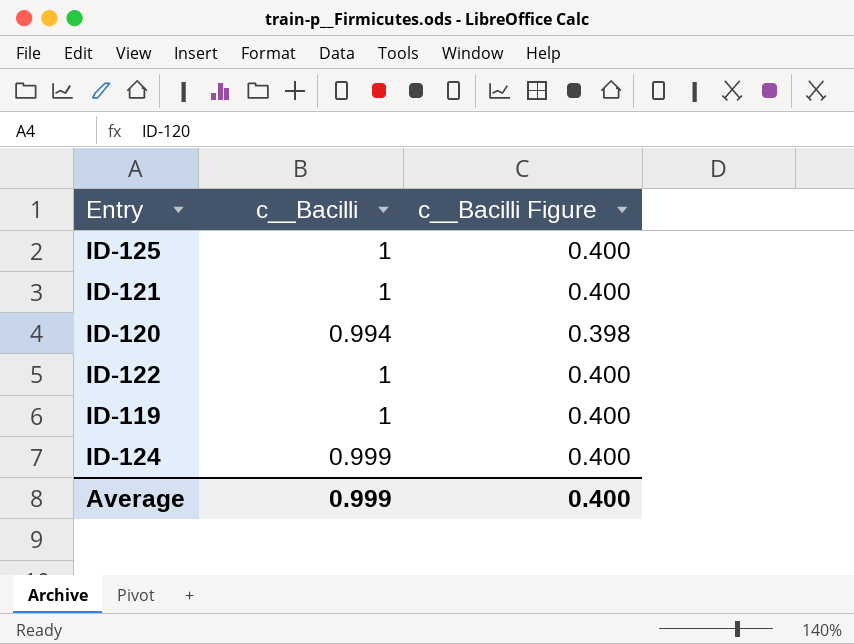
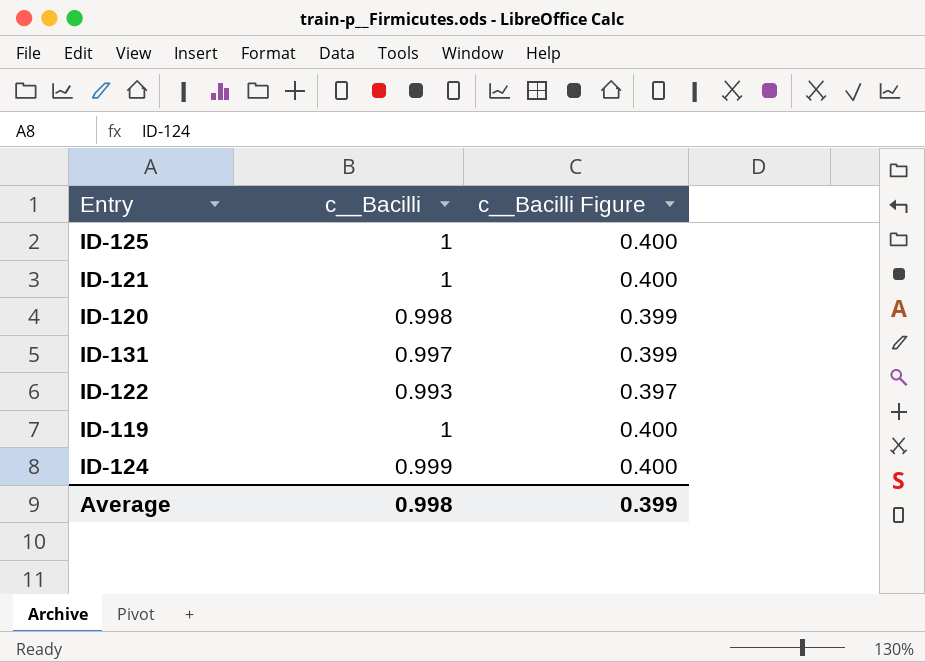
ID-120 | c__Bacilli: 0.994 -> 0.998
ID-120 | c__Bacilli Figure: 0.398 -> 0.399
row ID-131: none -> 0.997 | 0.399
ID-122 | c__Bacilli: 1 -> 0.993
ID-122 | c__Bacilli Figure: 0.400 -> 0.397
Average | c__Bacilli: 0.999 -> 0.998
Average | c__Bacilli Figure: 0.400 -> 0.399

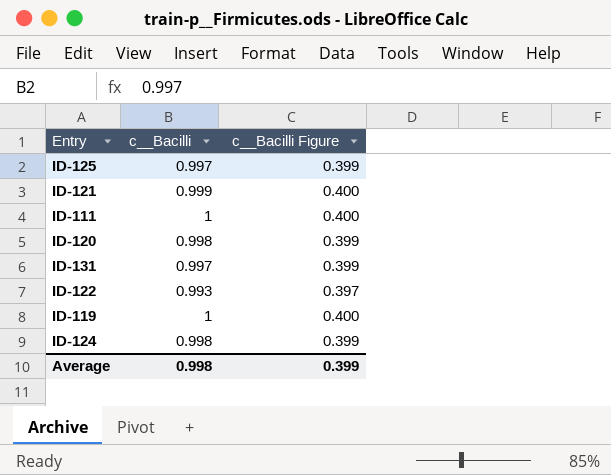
ID-125 | c__Bacilli: 1 -> 0.997
ID-125 | c__Bacilli Figure: 0.400 -> 0.399
ID-121 | c__Bacilli: 1 -> 0.999
row ID-111: none -> 1 | 0.400
ID-124 | c__Bacilli: 0.999 -> 0.998
ID-124 | c__Bacilli Figure: 0.400 -> 0.399

